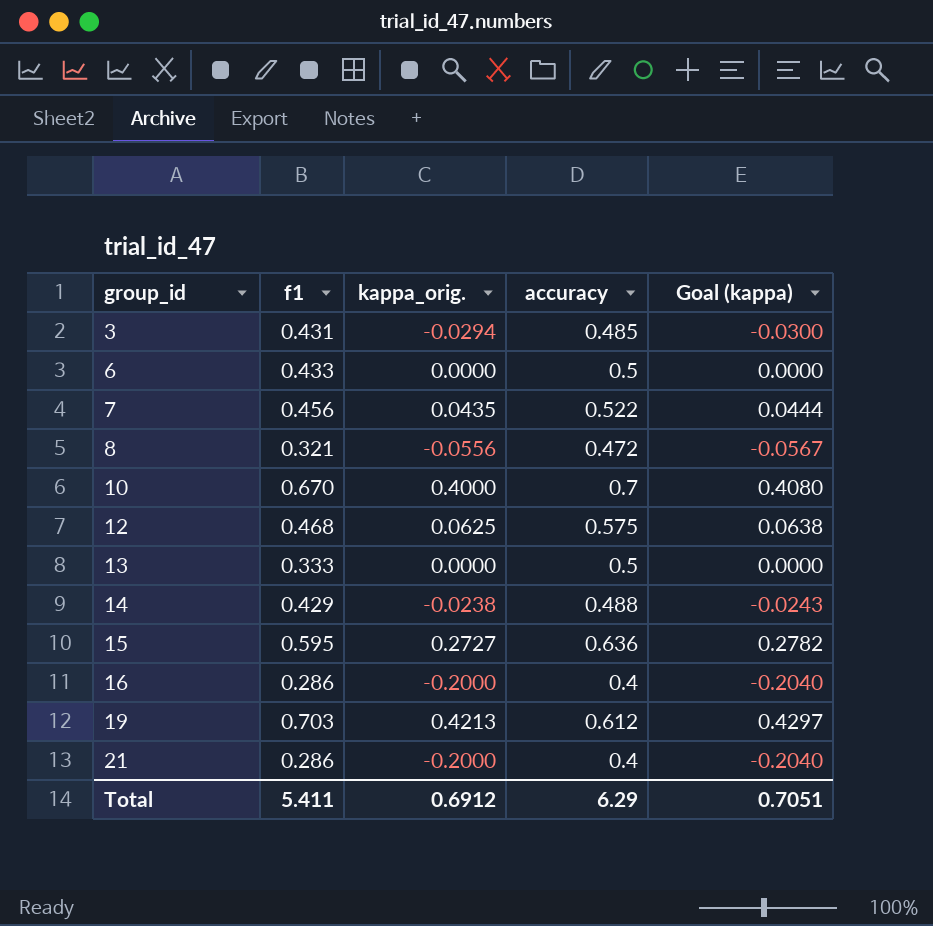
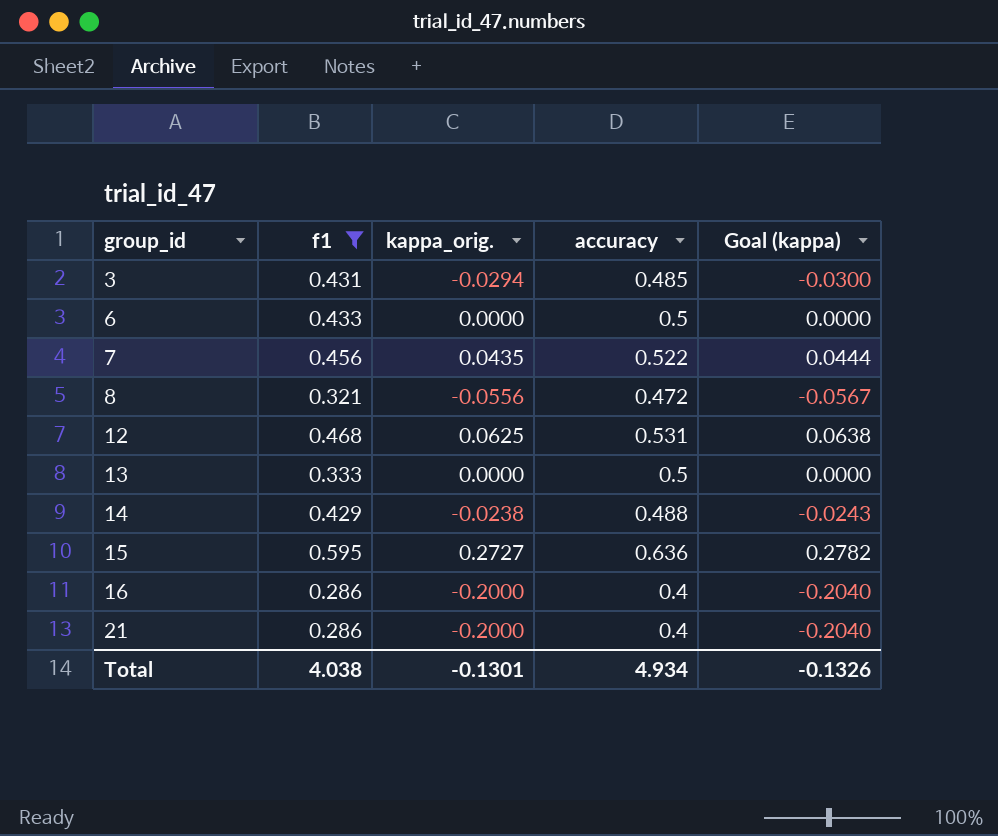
filter: none -> f1 <= 0.595
12 | accuracy: 0.575 -> 0.531
Total | f1: 5.411 -> 4.038
Total | kappa_orig.: 0.6912 -> -0.1301
Total | accuracy: 6.29 -> 4.934
Total | Goal (kappa): 0.7051 -> -0.1326

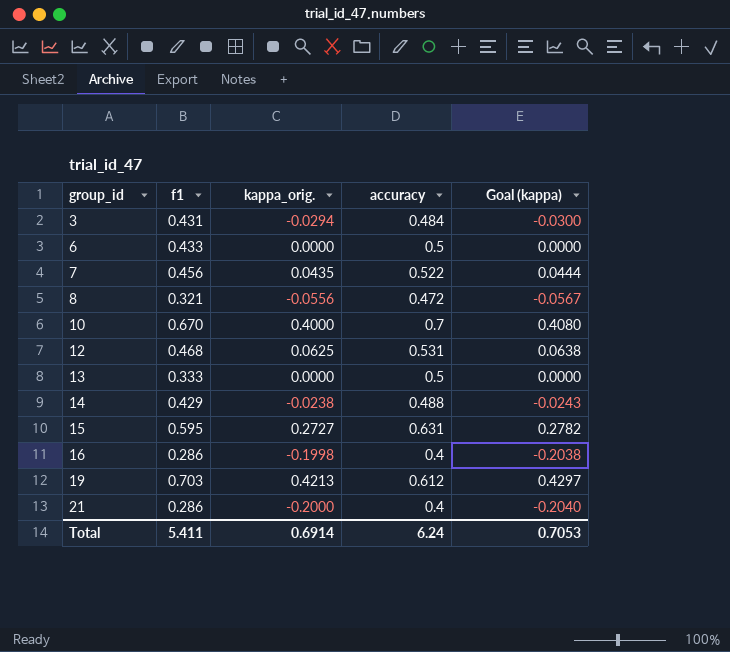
filter: f1 <= 0.595 -> none
3 | accuracy: 0.485 -> 0.484
15 | accuracy: 0.636 -> 0.631
16 | kappa_orig.: -0.2000 -> -0.1998
16 | Goal (kappa): -0.2040 -> -0.2038
Total | f1: 4.038 -> 5.411
Total | kappa_orig.: -0.1301 -> 0.6914
Total | accuracy: 4.934 -> 6.24
Total | Goal (kappa): -0.1326 -> 0.7053

